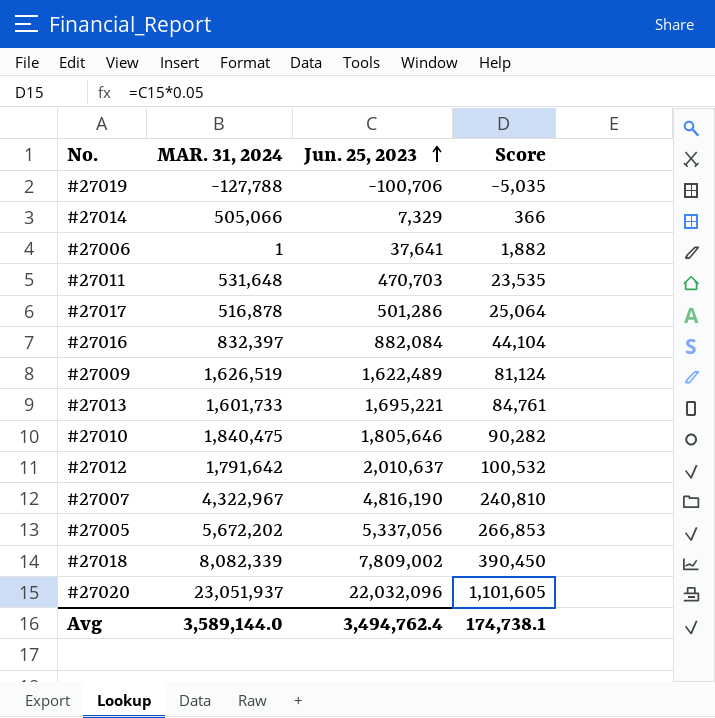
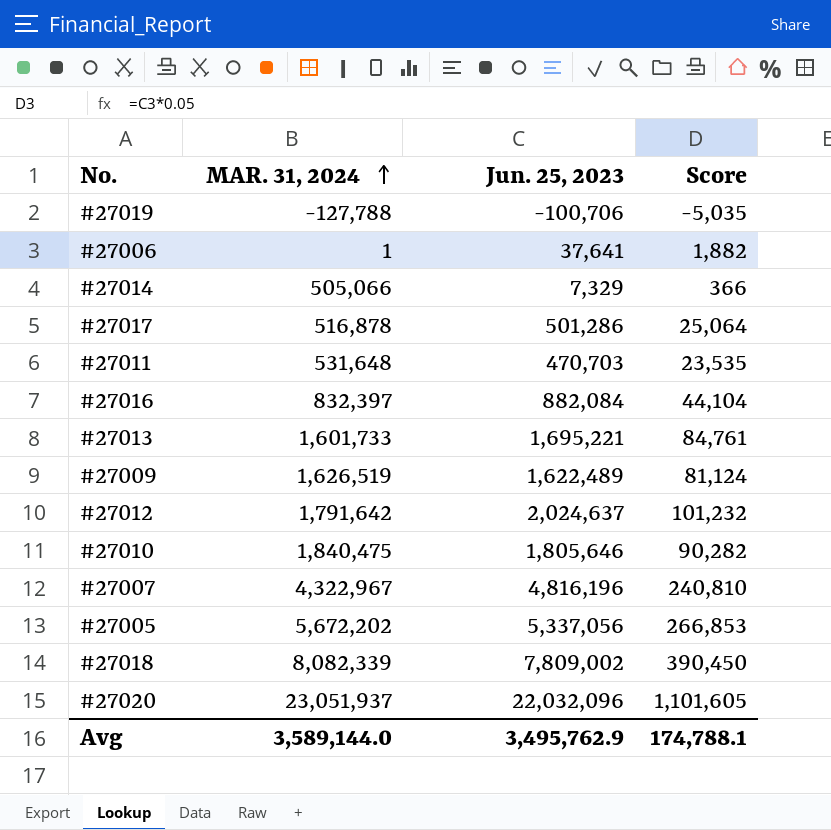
row order: Jun. 25, 2023 ascending -> MAR. 31, 2024 ascending
#27012 | Jun. 25, 2023: 2,010,637 -> 2,024,637
#27012 | Score: 100,532 -> 101,232
#27007 | Jun. 25, 2023: 4,816,190 -> 4,816,196
Avg | Jun. 25, 2023: 3,494,762.4 -> 3,495,762.9
Avg | Score: 174,738.1 -> 174,788.1

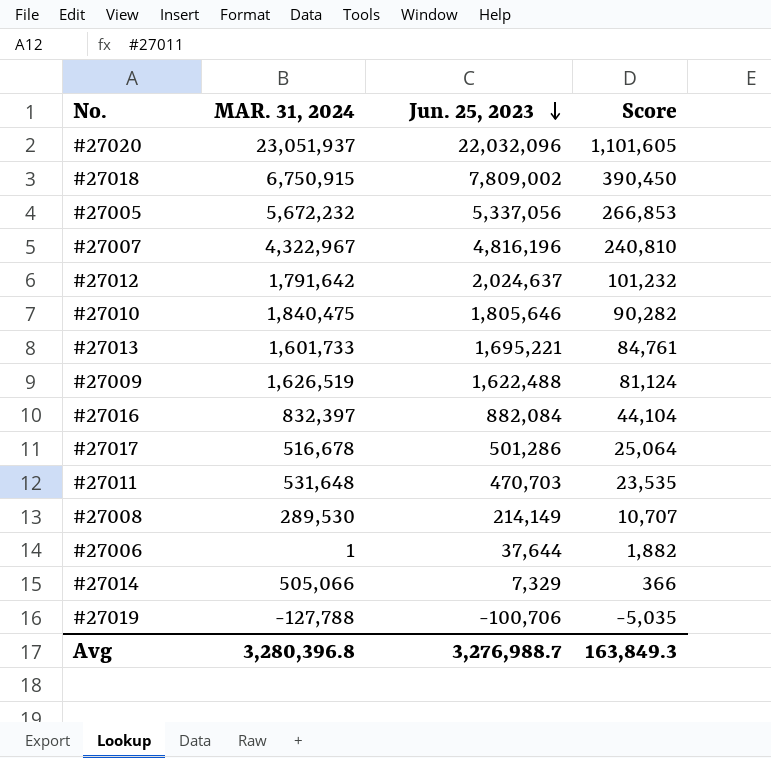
row order: MAR. 31, 2024 ascending -> Jun. 25, 2023 descending
#27018 | MAR. 31, 2024: 8,082,339 -> 6,750,915
#27005 | MAR. 31, 2024: 5,672,202 -> 5,672,232
#27009 | Jun. 25, 2023: 1,622,489 -> 1,622,488
#27017 | MAR. 31, 2024: 516,878 -> 516,678
row #27008: none -> 289,530 | 214,149 | 10,707
#27006 | Jun. 25, 2023: 37,641 -> 37,644
Avg | MAR. 31, 2024: 3,589,144.0 -> 3,280,396.8
Avg | Jun. 25, 2023: 3,495,762.9 -> 3,276,988.7
Avg | Score: 174,788.1 -> 163,849.3

